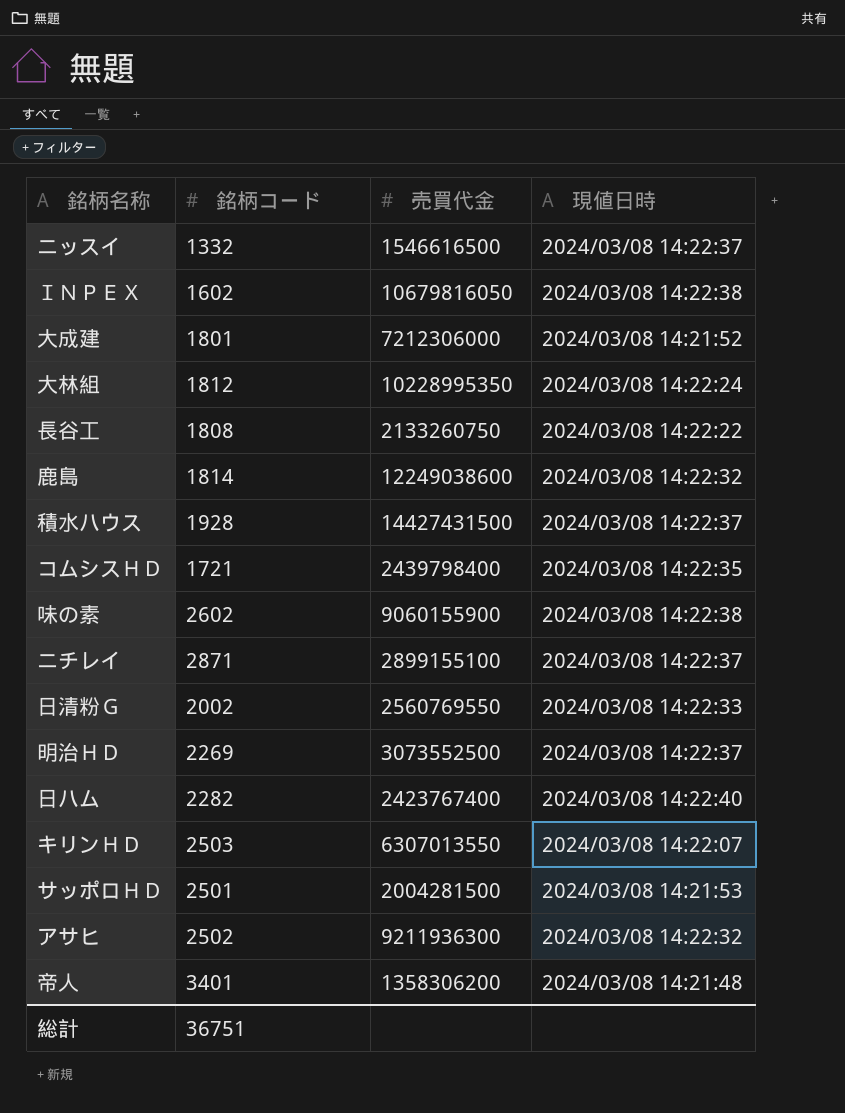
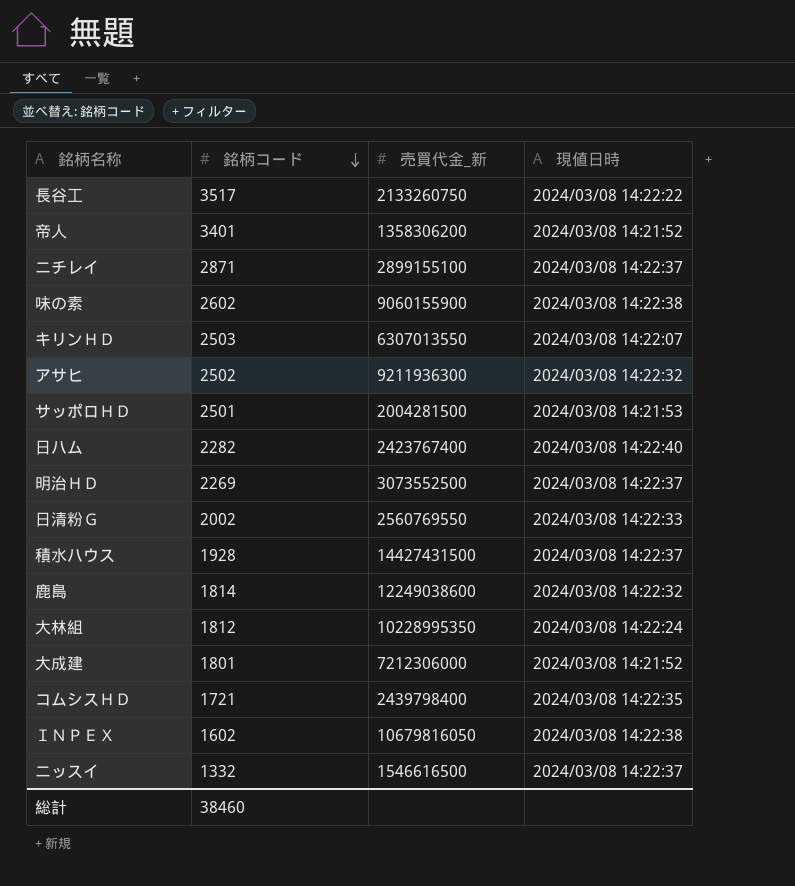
row order: none -> 銘柄コード descending
column name: 売買代金 -> 売買代金_新
長谷工 | 銘柄コード: 1808 -> 3517
帝人 | 現値日時: 2024/03/08 14:21:48 -> 2024/03/08 14:21:52
総計 | 銘柄コード: 36751 -> 38460

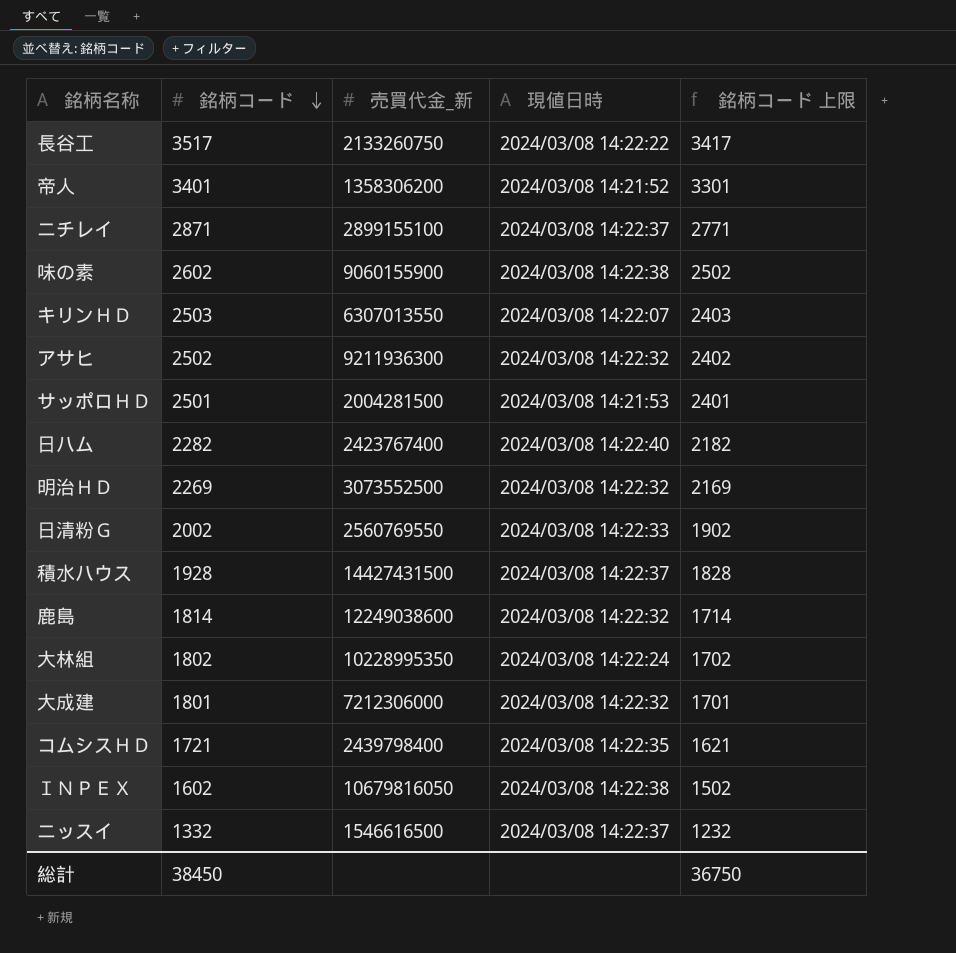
column 銘柄コード 上限 | formula: none -> [銘柄コード] - 100
明治ＨＤ | 現値日時: 2024/03/08 14:22:37 -> 2024/03/08 14:22:32
大林組 | 銘柄コード: 1812 -> 1802
大成建 | 現値日時: 2024/03/08 14:21:52 -> 2024/03/08 14:22:32
総計 | 銘柄コード: 38460 -> 38450

